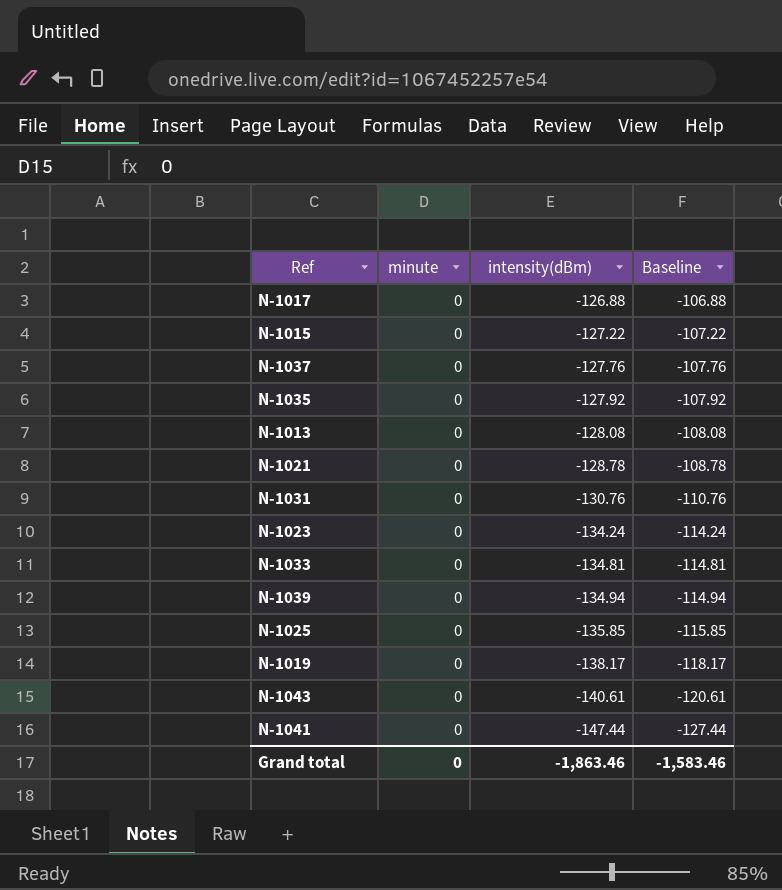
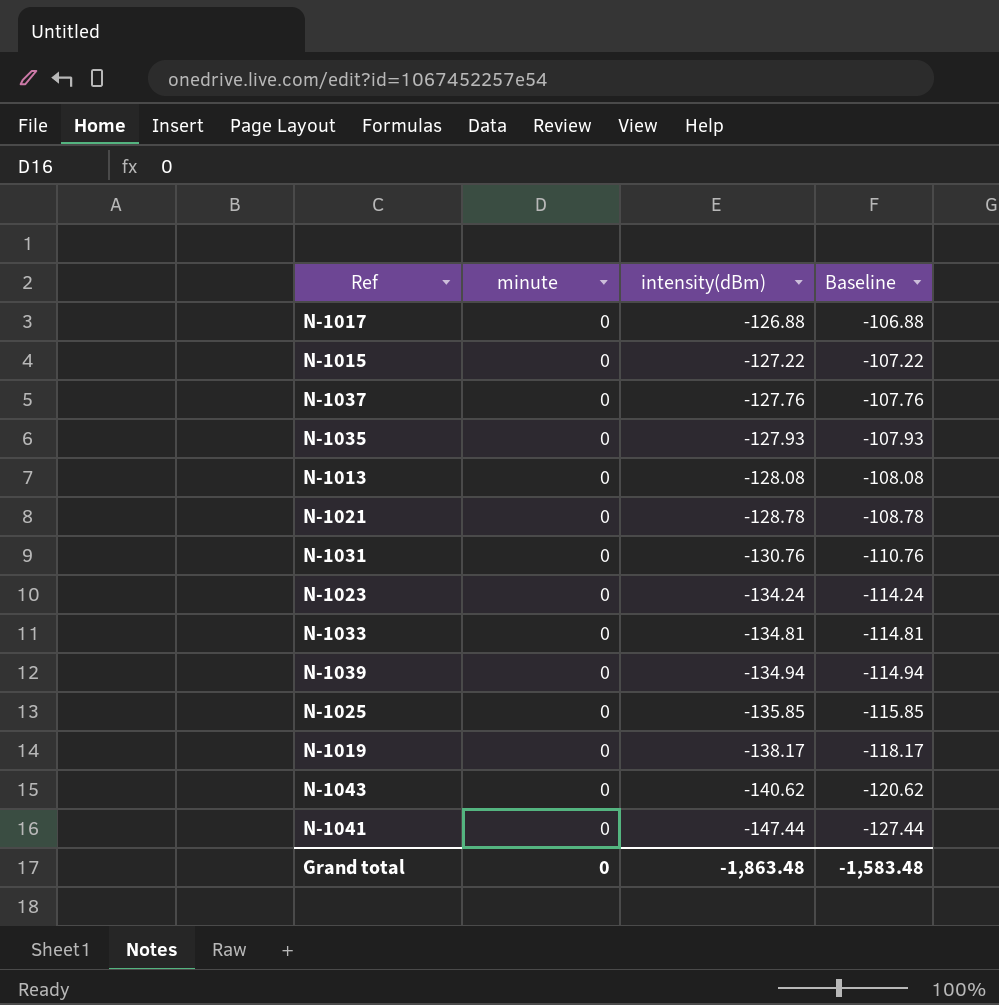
N-1035 | intensity(dBm): -127.92 -> -127.93
N-1035 | Baseline: -107.92 -> -107.93
N-1043 | intensity(dBm): -140.61 -> -140.62
N-1043 | Baseline: -120.61 -> -120.62
Grand total | intensity(dBm): -1,863.46 -> -1,863.48
Grand total | Baseline: -1,583.46 -> -1,583.48

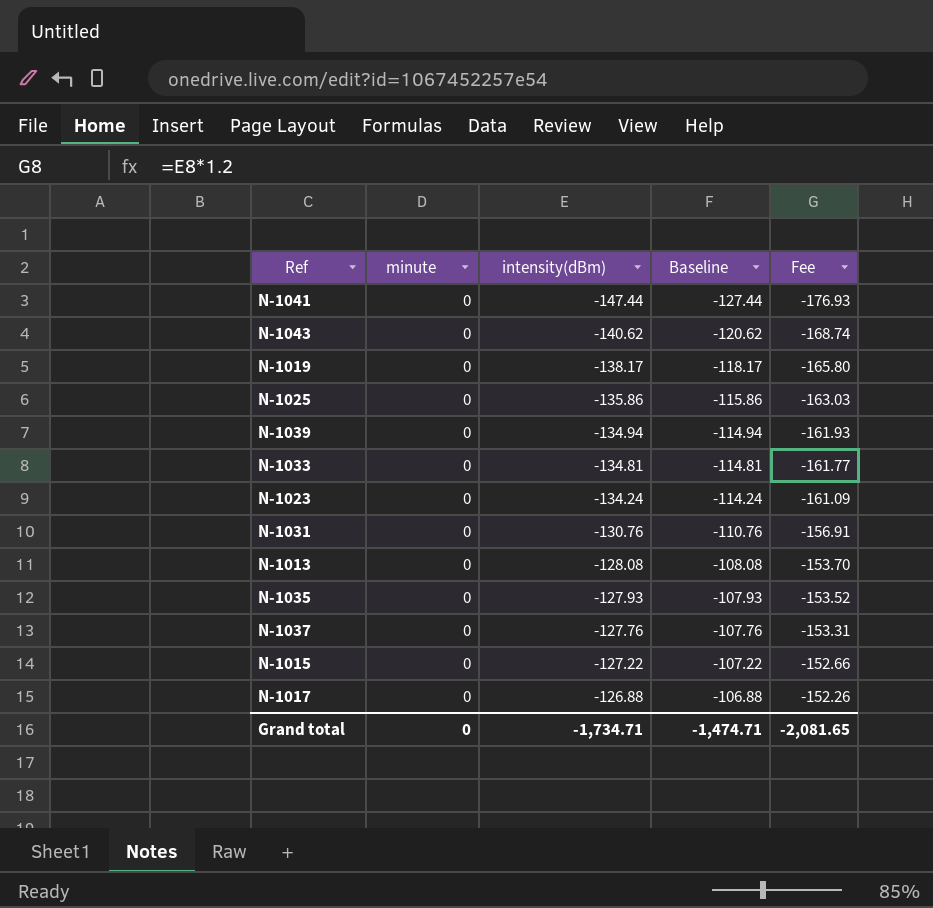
row order: intensity(dBm) descending -> intensity(dBm) ascending
column Fee | formula: none -> [intensity(dBm)] * 1.2
row N-1021: 0 | -128.78 | -108.78 -> none
N-1025 | intensity(dBm): -135.85 -> -135.86
N-1025 | Baseline: -115.85 -> -115.86
Grand total | intensity(dBm): -1,863.48 -> -1,734.71
Grand total | Baseline: -1,583.48 -> -1,474.71

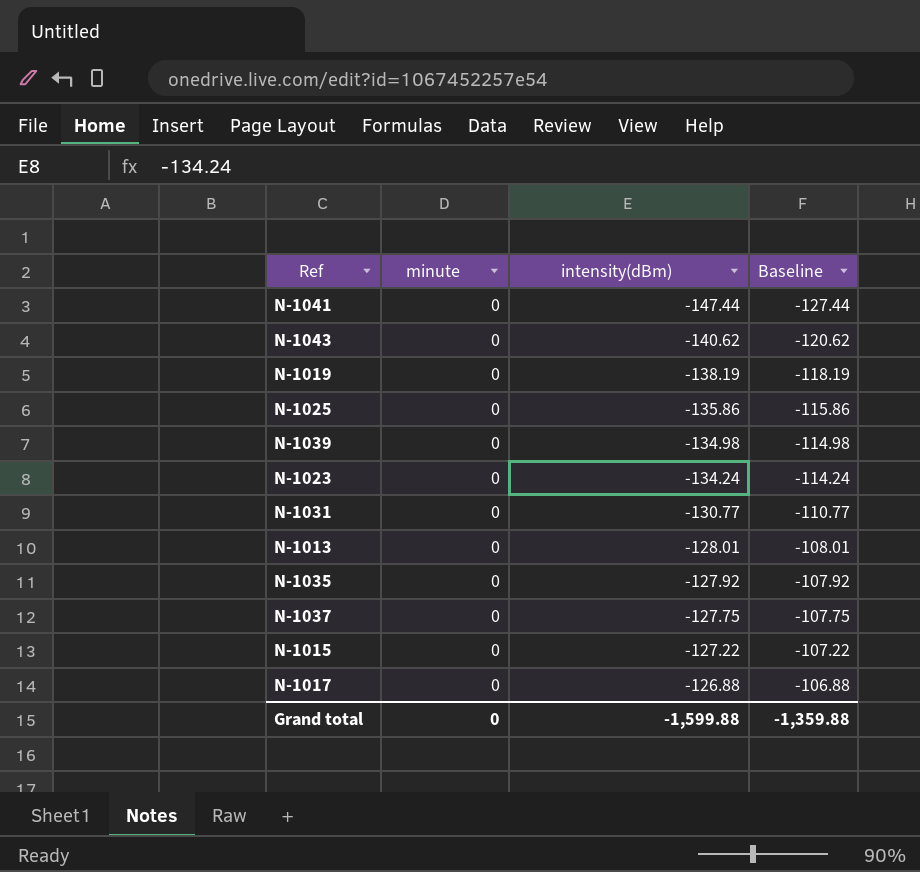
column Fee | formula: [intensity(dBm)] * 1.2 -> none
row N-1033: 0 | -134.81 | -114.81 | -161.77 -> none
N-1019 | intensity(dBm): -138.17 -> -138.19
N-1019 | Baseline: -118.17 -> -118.19
N-1039 | intensity(dBm): -134.94 -> -134.98
N-1039 | Baseline: -114.94 -> -114.98
N-1031 | intensity(dBm): -130.76 -> -130.77
N-1031 | Baseline: -110.76 -> -110.77
N-1013 | intensity(dBm): -128.08 -> -128.01
N-1013 | Baseline: -108.08 -> -108.01
N-1035 | intensity(dBm): -127.93 -> -127.92
N-1035 | Baseline: -107.93 -> -107.92
N-1037 | intensity(dBm): -127.76 -> -127.75
N-1037 | Baseline: -107.76 -> -107.75
Grand total | intensity(dBm): -1,734.71 -> -1,599.88
Grand total | Baseline: -1,474.71 -> -1,359.88

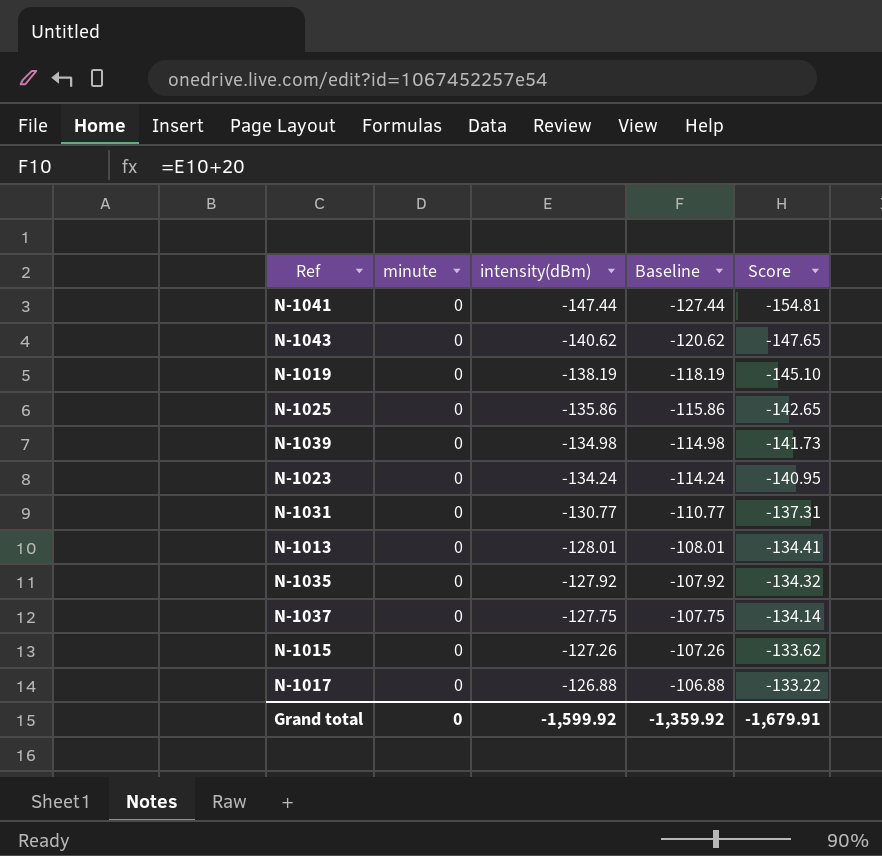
column Score | formula: none -> [intensity(dBm)] * 1.05
N-1015 | intensity(dBm): -127.22 -> -127.26
N-1015 | Baseline: -107.22 -> -107.26
Grand total | intensity(dBm): -1,599.88 -> -1,599.92
Grand total | Baseline: -1,359.88 -> -1,359.92

